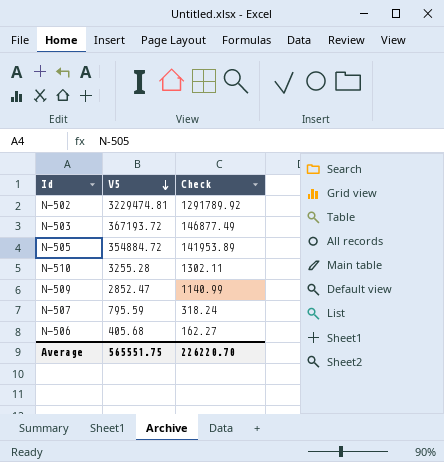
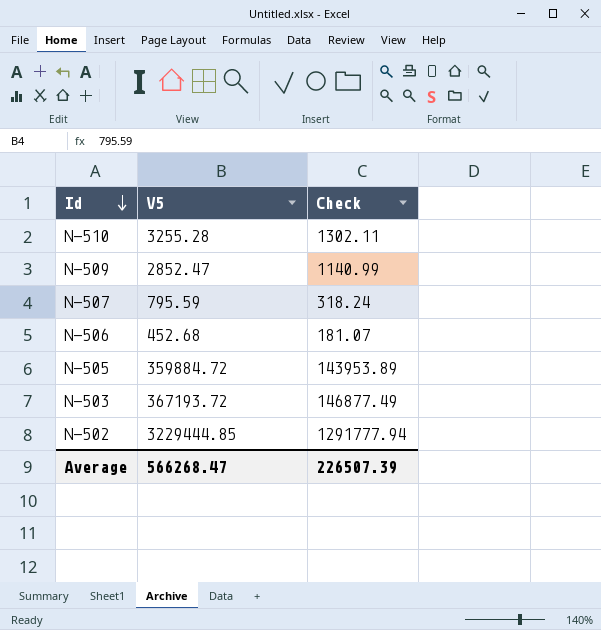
row order: V5 descending -> Id descending
N-506 | V5: 405.68 -> 452.68
N-506 | Check: 162.27 -> 181.07
N-505 | V5: 354884.72 -> 359884.72
N-505 | Check: 141953.89 -> 143953.89
N-502 | V5: 3229474.81 -> 3229444.85
N-502 | Check: 1291789.92 -> 1291777.94
Average | V5: 565551.75 -> 566268.47
Average | Check: 226220.70 -> 226507.39

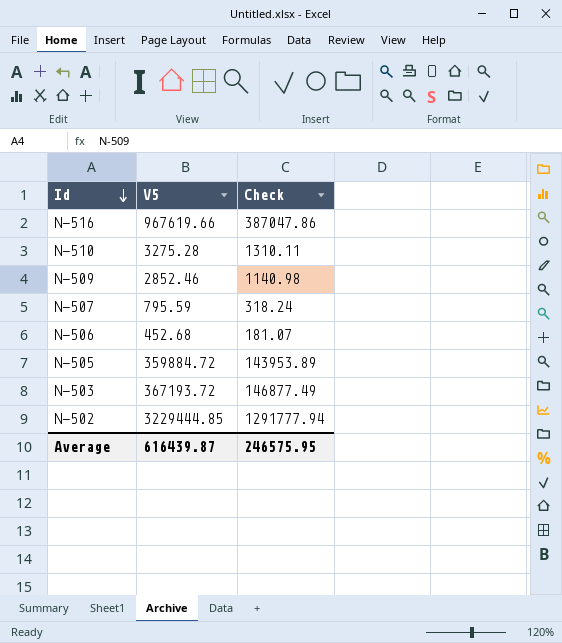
row N-516: none -> 967619.66 | 387047.86
N-510 | V5: 3255.28 -> 3275.28
N-510 | Check: 1302.11 -> 1310.11
N-509 | V5: 2852.47 -> 2852.46
N-509 | Check: 1140.99 -> 1140.98
Average | V5: 566268.47 -> 616439.87
Average | Check: 226507.39 -> 246575.95

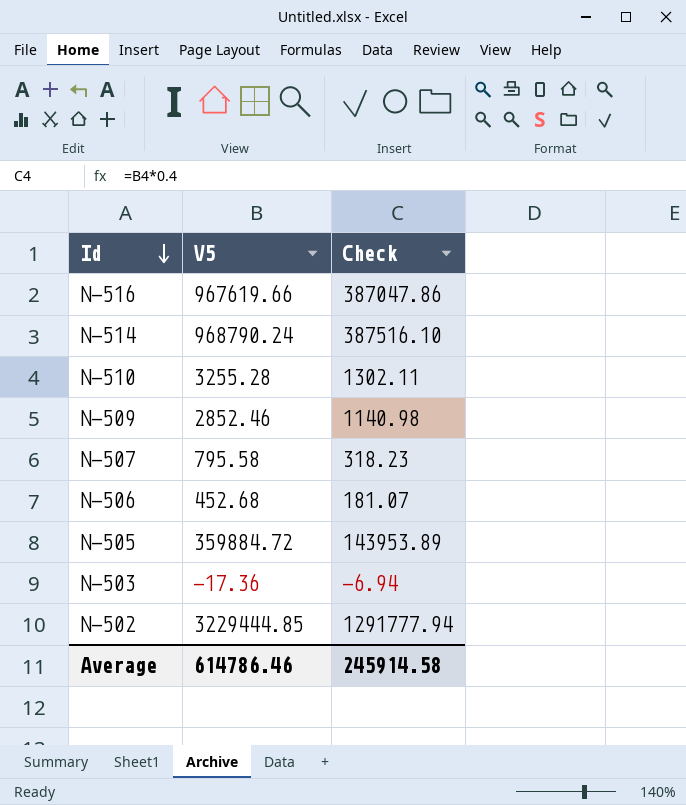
row N-514: none -> 968790.24 | 387516.10
N-510 | V5: 3275.28 -> 3255.28
N-510 | Check: 1310.11 -> 1302.11
N-507 | V5: 795.59 -> 795.58
N-507 | Check: 318.24 -> 318.23
N-503 | V5: 367193.72 -> -17.36
N-503 | Check: 146877.49 -> -6.94
Average | V5: 616439.87 -> 614786.46
Average | Check: 246575.95 -> 245914.58

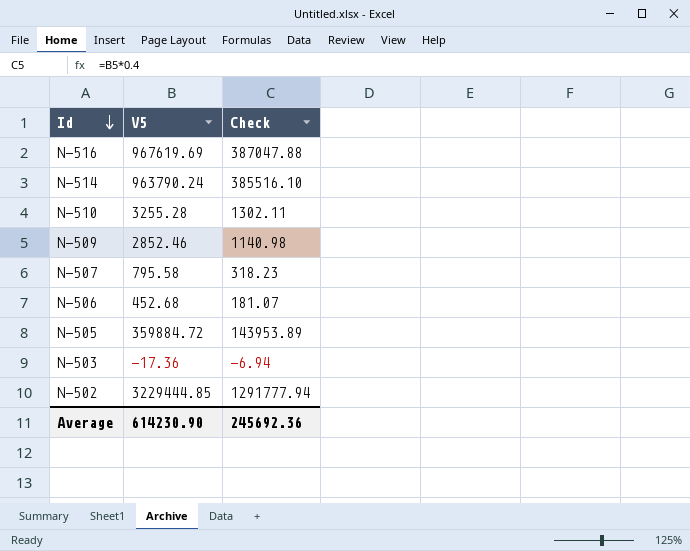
N-516 | V5: 967619.66 -> 967619.69
N-516 | Check: 387047.86 -> 387047.88
N-514 | V5: 968790.24 -> 963790.24
N-514 | Check: 387516.10 -> 385516.10
Average | V5: 614786.46 -> 614230.90
Average | Check: 245914.58 -> 245692.36

